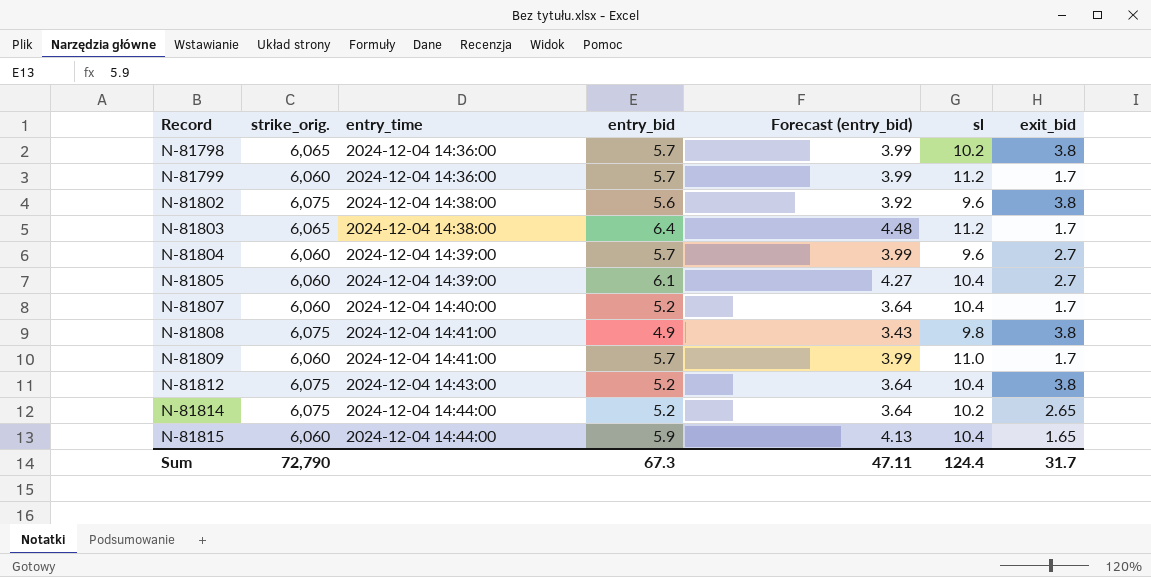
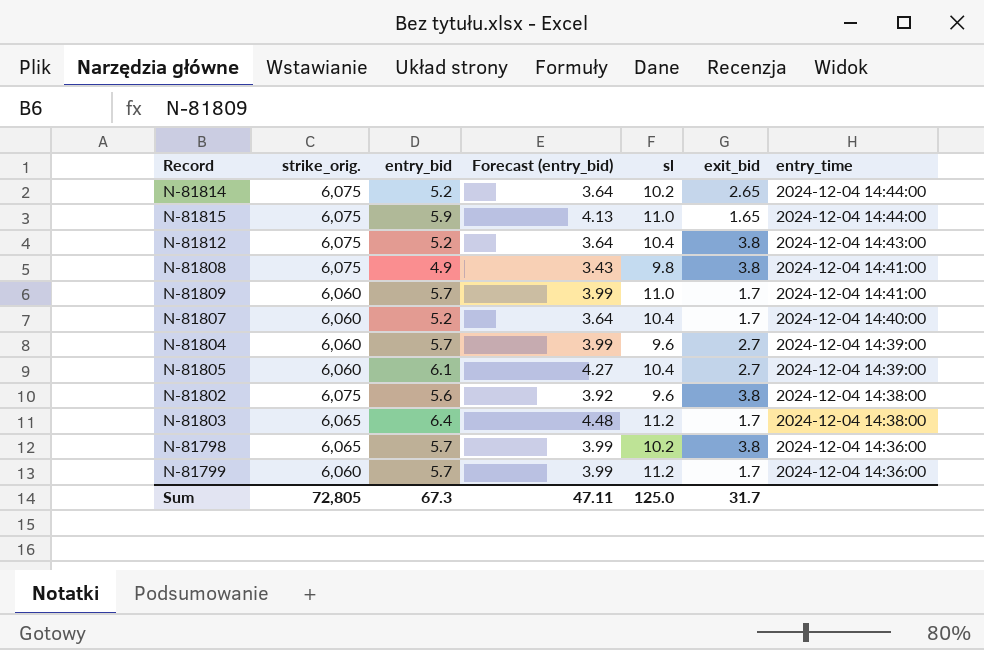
row order: Record ascending -> entry_time descending
column entry_time | position: 3 -> 7
N-81815 | strike_orig.: 6,060 -> 6,075
N-81815 | sl: 10.4 -> 11.0
Sum | strike_orig.: 72,790 -> 72,805
Sum | sl: 124.4 -> 125.0

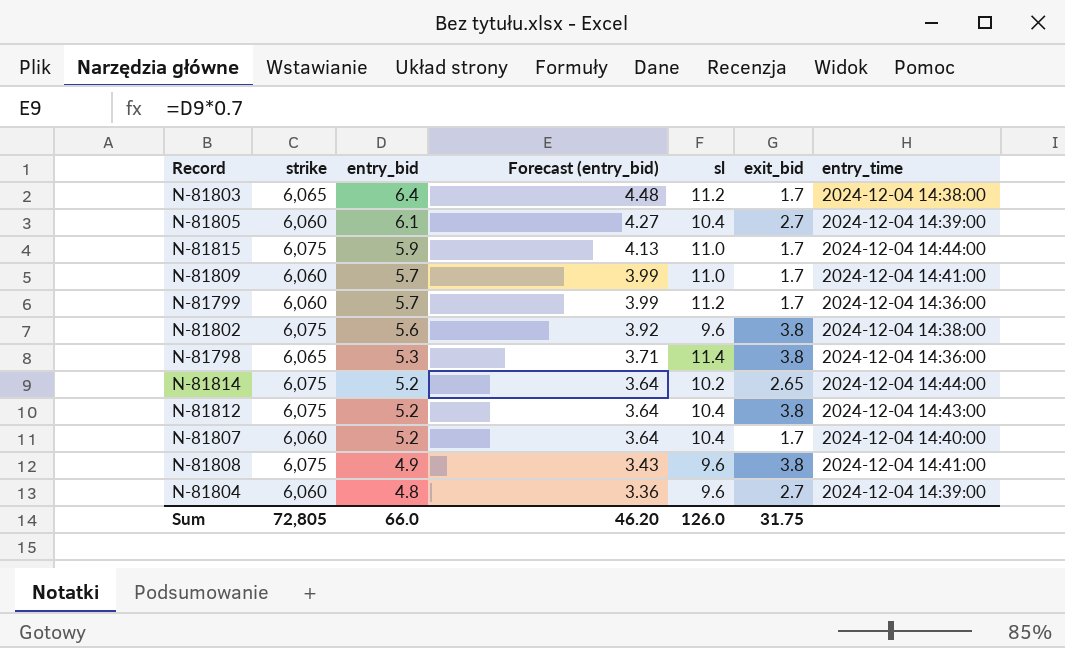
row order: entry_time descending -> entry_bid descending
column name: strike_orig. -> strike
N-81815 | exit_bid: 1.65 -> 1.7
N-81798 | entry_bid: 5.7 -> 5.3
N-81798 | Forecast (entry_bid): 3.99 -> 3.71
N-81798 | sl: 10.2 -> 11.4
N-81808 | sl: 9.8 -> 9.6
N-81804 | entry_bid: 5.7 -> 4.8
N-81804 | Forecast (entry_bid): 3.99 -> 3.36
Sum | entry_bid: 67.3 -> 66.0
Sum | Forecast (entry_bid): 47.11 -> 46.20
Sum | sl: 125.0 -> 126.0
Sum | exit_bid: 31.7 -> 31.75

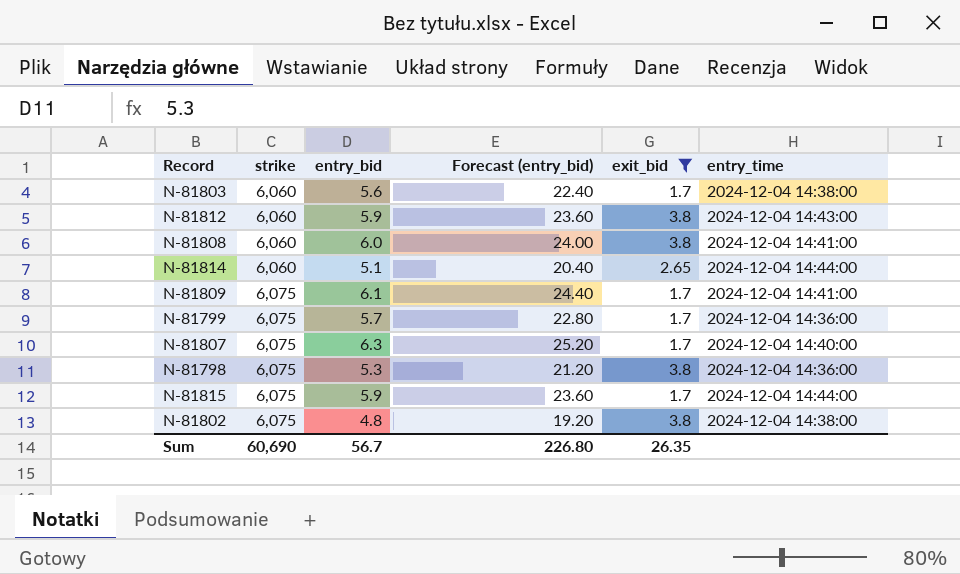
filter: none -> exit_bid != 2.7
row order: entry_bid descending -> strike ascending
column sl | position: 5 -> none
column Forecast (entry_bid) | formula: [entry_bid] * 0.7 -> [entry_bid] * 4
N-81803 | strike: 6,065 -> 6,060
N-81803 | entry_bid: 6.4 -> 5.6
N-81812 | strike: 6,075 -> 6,060
N-81812 | entry_bid: 5.2 -> 5.9
N-81808 | strike: 6,075 -> 6,060
N-81808 | entry_bid: 4.9 -> 6.0
N-81814 | strike: 6,075 -> 6,060
N-81814 | entry_bid: 5.2 -> 5.1
N-81809 | strike: 6,060 -> 6,075
N-81809 | entry_bid: 5.7 -> 6.1
N-81799 | strike: 6,060 -> 6,075
N-81807 | strike: 6,060 -> 6,075
N-81807 | entry_bid: 5.2 -> 6.3
N-81798 | strike: 6,065 -> 6,075
N-81802 | entry_bid: 5.6 -> 4.8
Sum | strike: 72,805 -> 60,690
Sum | entry_bid: 66.0 -> 56.7
Sum | Forecast (entry_bid): 46.20 -> 226.80
Sum | exit_bid: 31.75 -> 26.35

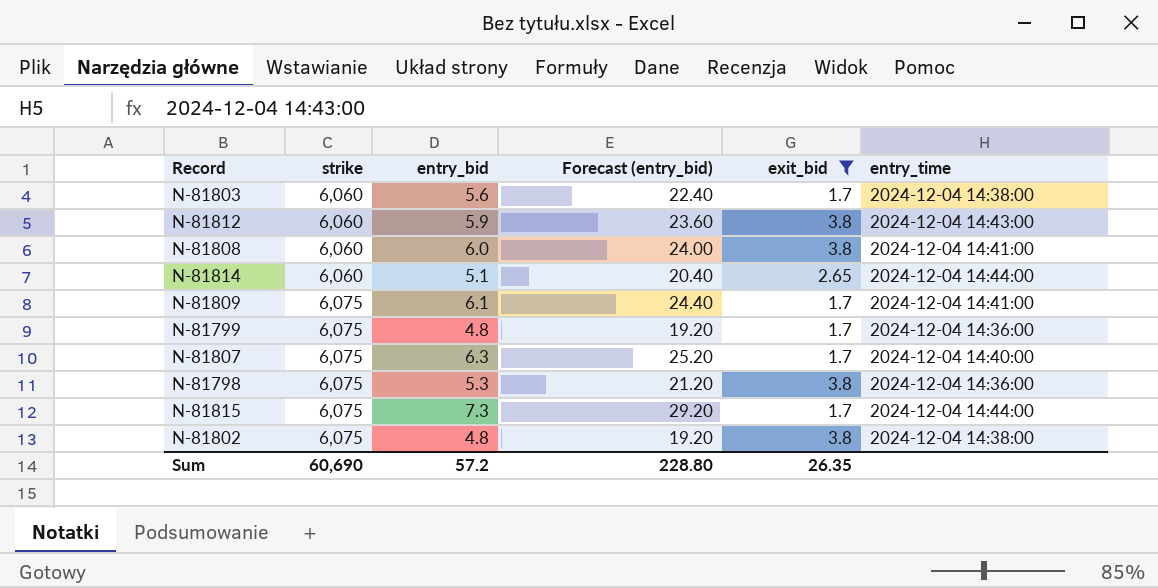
N-81799 | entry_bid: 5.7 -> 4.8
N-81799 | Forecast (entry_bid): 22.80 -> 19.20
N-81815 | entry_bid: 5.9 -> 7.3
N-81815 | Forecast (entry_bid): 23.60 -> 29.20
Sum | entry_bid: 56.7 -> 57.2
Sum | Forecast (entry_bid): 226.80 -> 228.80

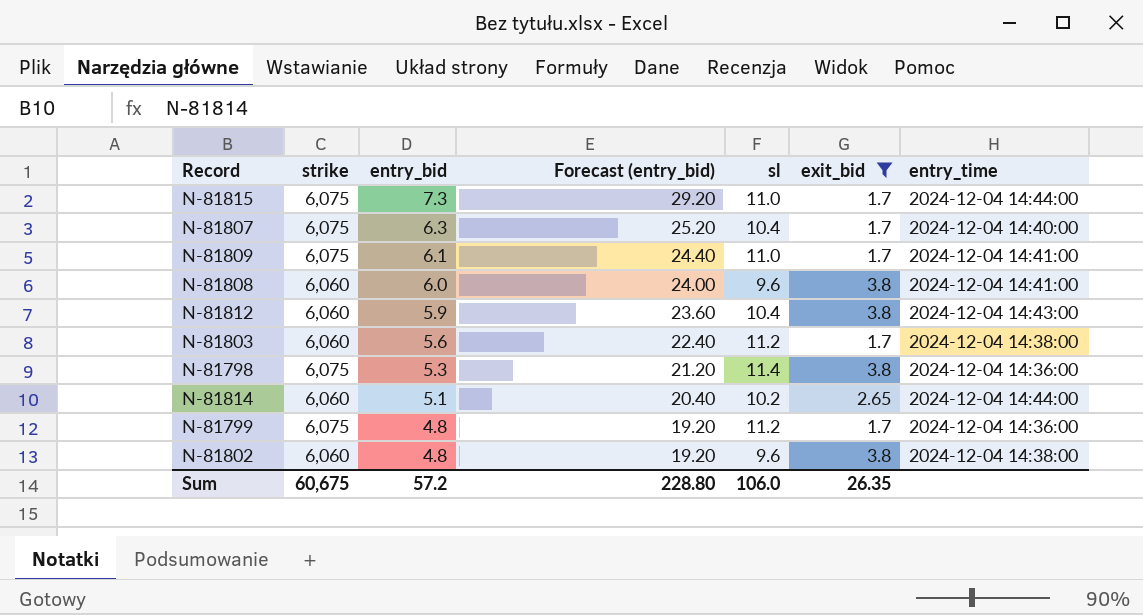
row order: strike ascending -> entry_bid descending
column sl | position: none -> 5
N-81802 | strike: 6,075 -> 6,060
Sum | strike: 60,690 -> 60,675

